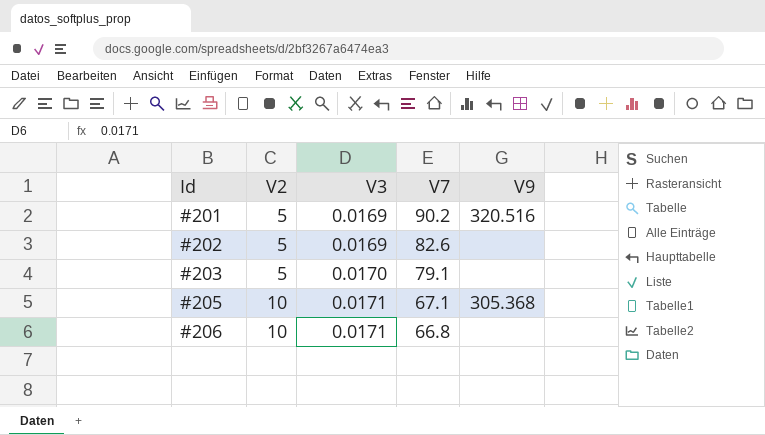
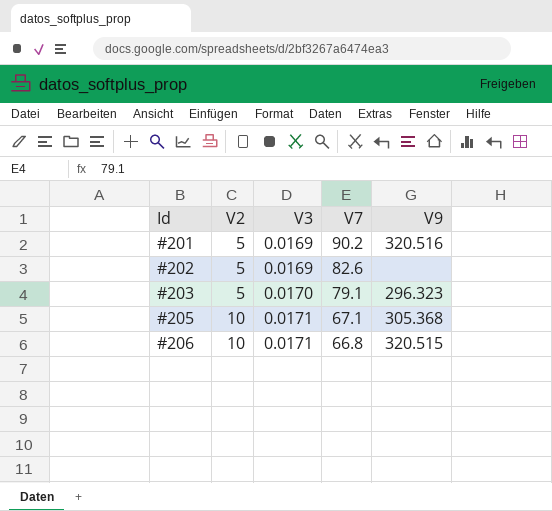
#203 | V9: none -> 296.323
#206 | V9: none -> 320.515

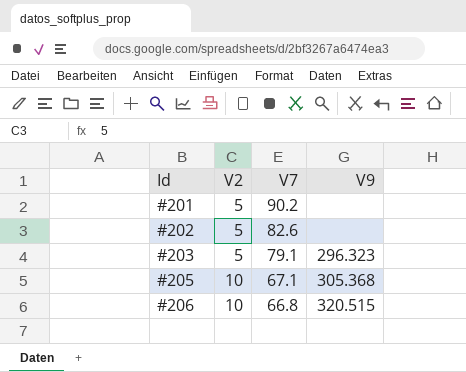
column V3 | position: 3 -> none
#201 | V9: 320.516 -> none

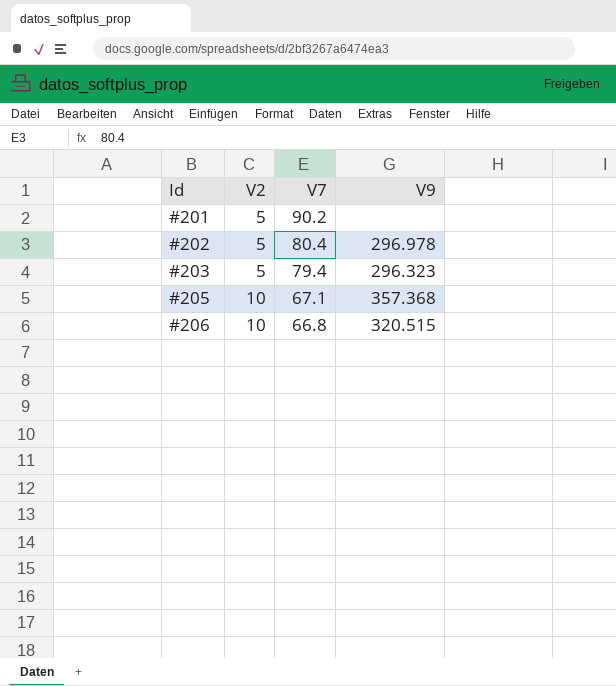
#202 | V7: 82.6 -> 80.4
#202 | V9: none -> 296.978
#203 | V7: 79.1 -> 79.4
#205 | V9: 305.368 -> 357.368

